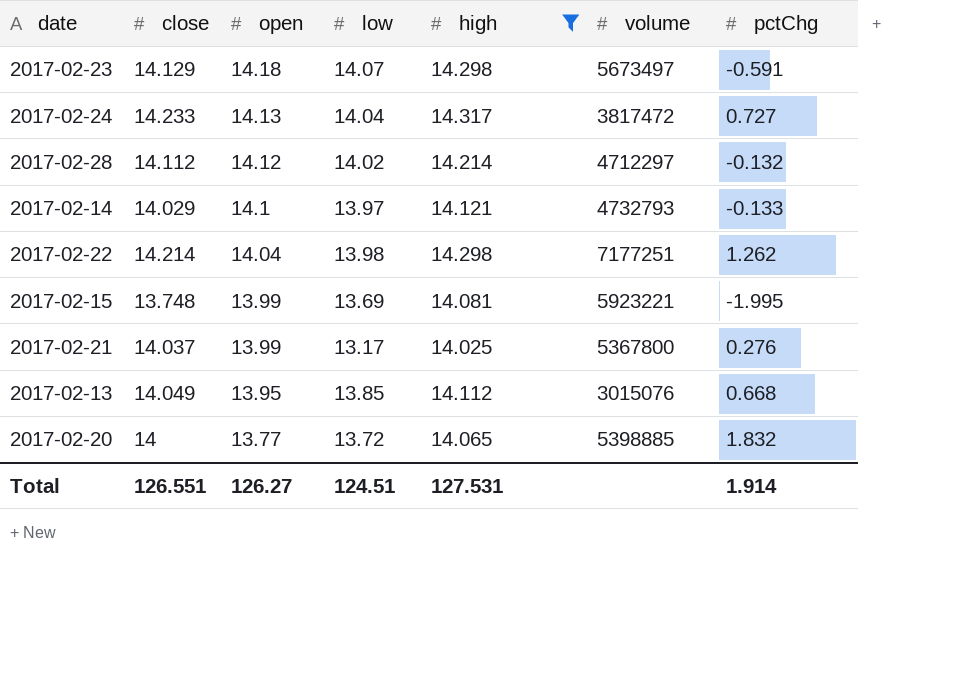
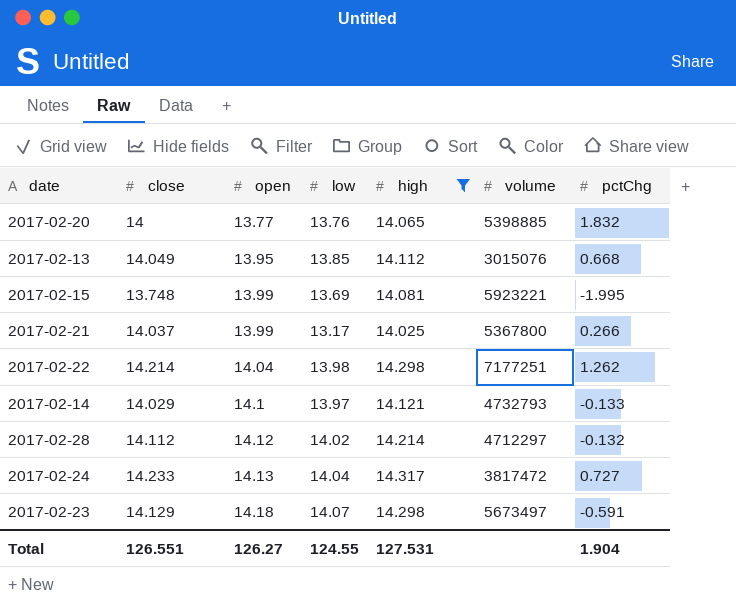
row order: open descending -> open ascending
2017-02-20 | low: 13.72 -> 13.76
2017-02-21 | pctChg: 0.276 -> 0.266
Total | low: 124.51 -> 124.55
Total | pctChg: 1.914 -> 1.904

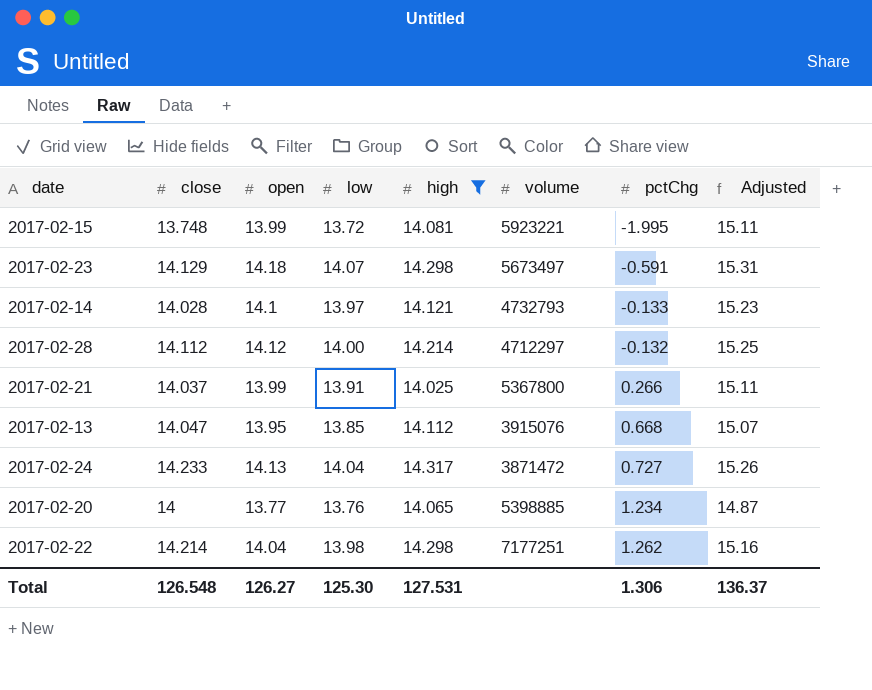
row order: open ascending -> pctChg ascending
column Adjusted | formula: none -> [open] * 1.08
2017-02-15 | low: 13.69 -> 13.72
2017-02-14 | close: 14.029 -> 14.028
2017-02-28 | low: 14.02 -> 14.00
2017-02-21 | low: 13.17 -> 13.91
2017-02-13 | close: 14.049 -> 14.047
2017-02-13 | volume: 3015076 -> 3915076
2017-02-24 | volume: 3817472 -> 3871472
2017-02-20 | pctChg: 1.832 -> 1.234
Total | close: 126.551 -> 126.548
Total | low: 124.55 -> 125.30
Total | pctChg: 1.904 -> 1.306

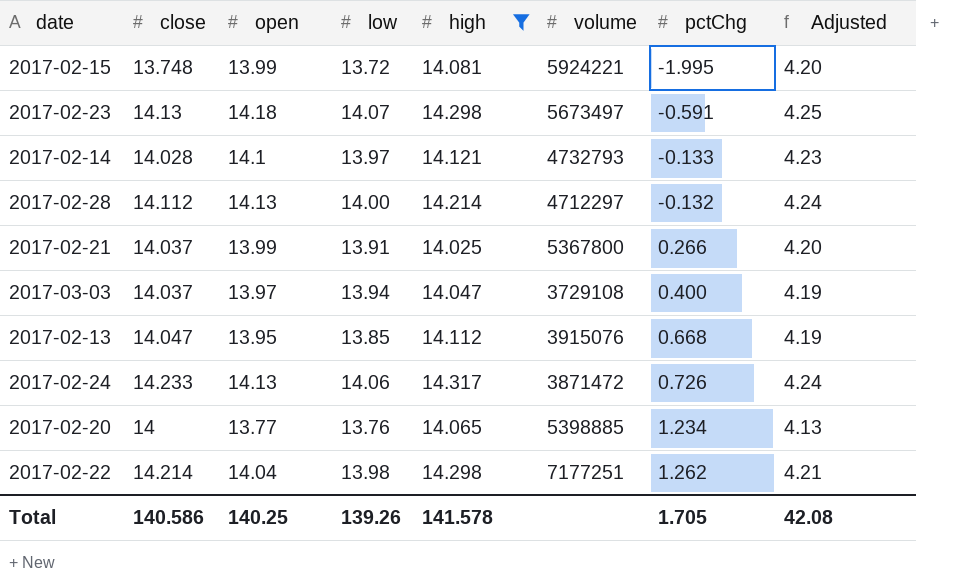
column Adjusted | formula: [open] * 1.08 -> [open] * 0.3
2017-02-15 | volume: 5923221 -> 5924221
2017-02-23 | close: 14.129 -> 14.13
2017-02-28 | open: 14.12 -> 14.13
row 2017-03-03: none -> 14.037 | 13.97 | 13.94 | 14.047 | 3729108 | 0.400 | 4.19
2017-02-24 | low: 14.04 -> 14.06
2017-02-24 | pctChg: 0.727 -> 0.726
Total | close: 126.548 -> 140.586
Total | open: 126.27 -> 140.25
Total | low: 125.30 -> 139.26
Total | high: 127.531 -> 141.578
Total | pctChg: 1.306 -> 1.705
Total | Adjusted: 136.37 -> 42.08

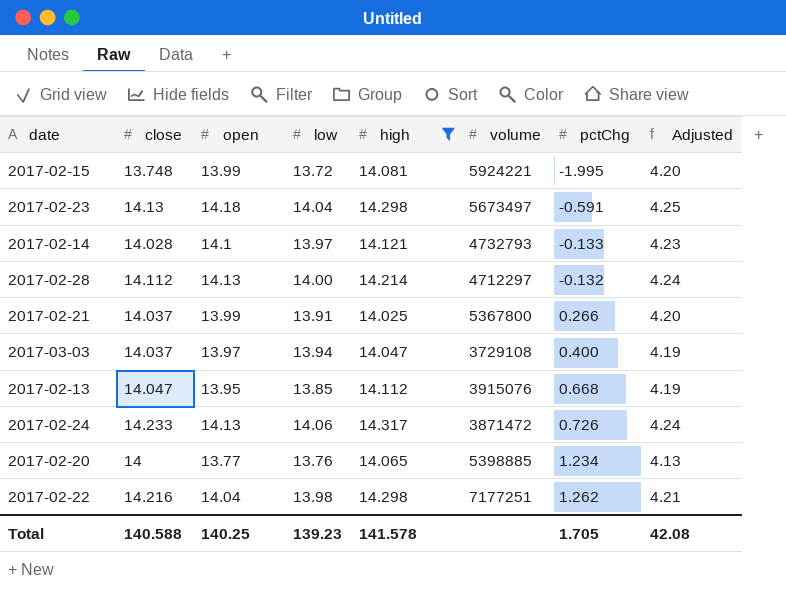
2017-02-23 | low: 14.07 -> 14.04
2017-02-22 | close: 14.214 -> 14.216
Total | close: 140.586 -> 140.588
Total | low: 139.26 -> 139.23

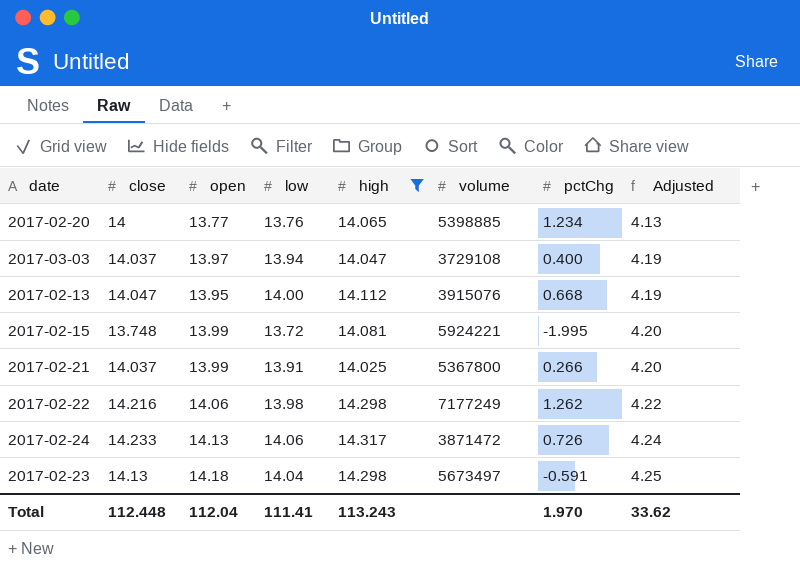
row order: pctChg ascending -> Adjusted ascending
row 2017-02-14: 14.028 | 14.1 | 13.97 | 14.121 | 4732793 | -0.133 | 4.23 -> none
row 2017-02-28: 14.112 | 14.13 | 14.00 | 14.214 | 4712297 | -0.132 | 4.24 -> none
2017-02-13 | low: 13.85 -> 14.00
2017-02-22 | open: 14.04 -> 14.06
2017-02-22 | volume: 7177251 -> 7177249
2017-02-22 | Adjusted: 4.21 -> 4.22
Total | close: 140.588 -> 112.448
Total | open: 140.25 -> 112.04
Total | low: 139.23 -> 111.41
Total | high: 141.578 -> 113.243
Total | pctChg: 1.705 -> 1.970
Total | Adjusted: 42.08 -> 33.62

